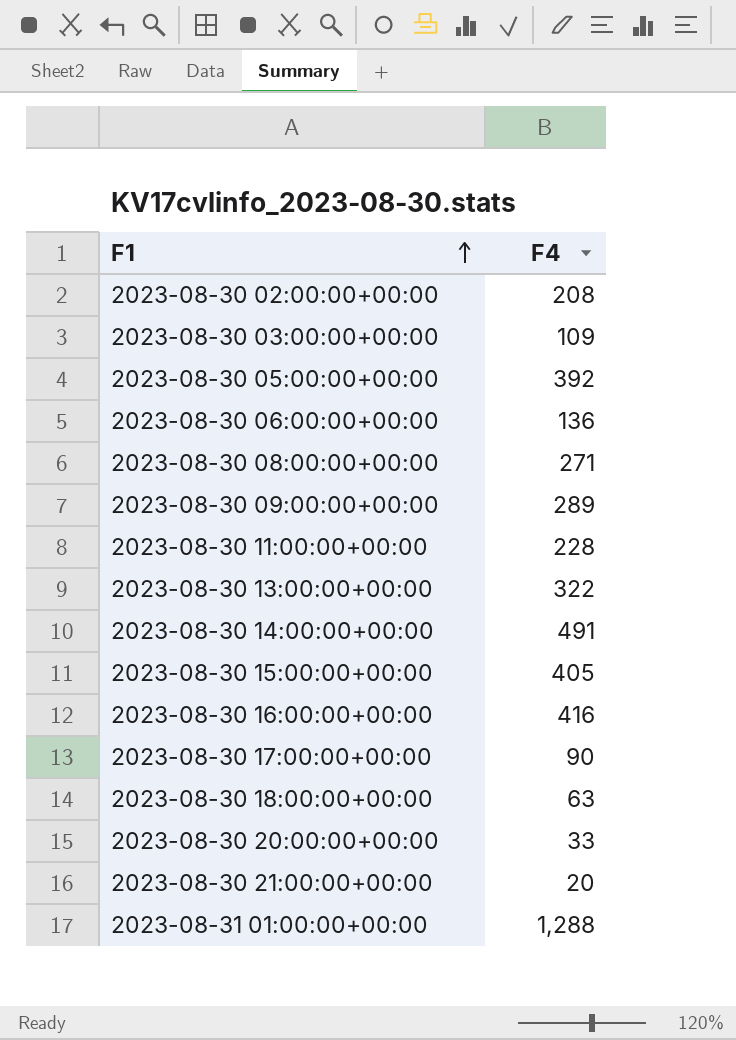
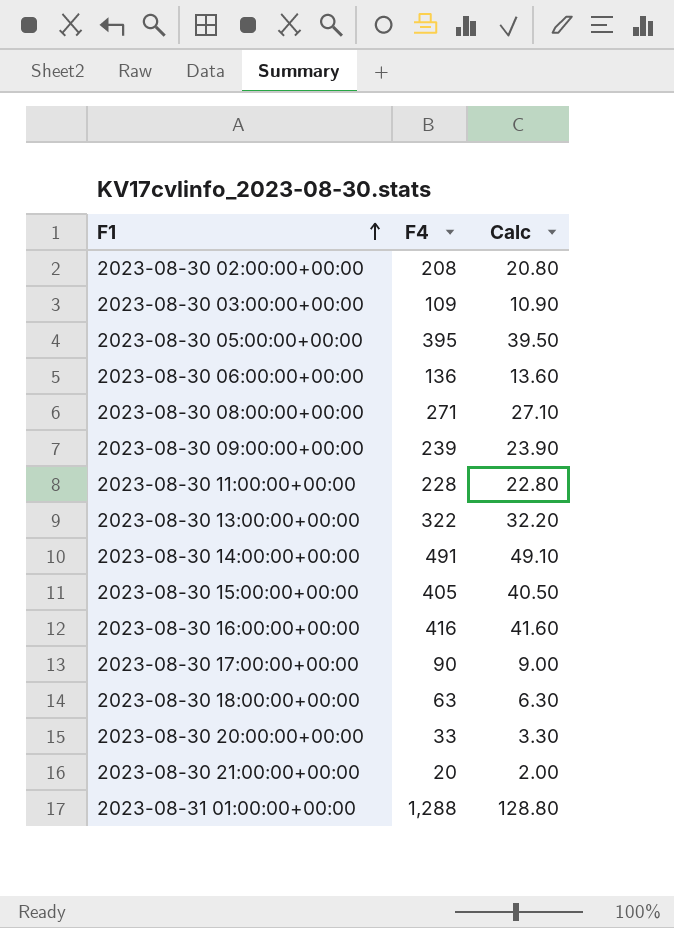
column Calc | formula: none -> [F4] * 0.1
2023-08-30 05:00:00+00:00 | F4: 392 -> 395
2023-08-30 09:00:00+00:00 | F4: 289 -> 239

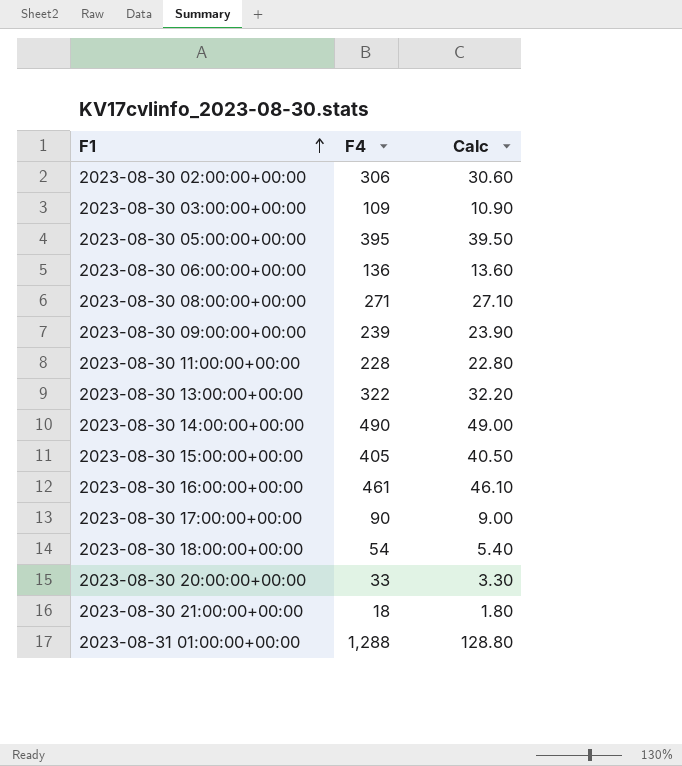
2023-08-30 02:00:00+00:00 | F4: 208 -> 306
2023-08-30 02:00:00+00:00 | Calc: 20.80 -> 30.60
2023-08-30 14:00:00+00:00 | F4: 491 -> 490
2023-08-30 14:00:00+00:00 | Calc: 49.10 -> 49.00
2023-08-30 16:00:00+00:00 | F4: 416 -> 461
2023-08-30 16:00:00+00:00 | Calc: 41.60 -> 46.10
2023-08-30 18:00:00+00:00 | F4: 63 -> 54
2023-08-30 18:00:00+00:00 | Calc: 6.30 -> 5.40
2023-08-30 21:00:00+00:00 | F4: 20 -> 18
2023-08-30 21:00:00+00:00 | Calc: 2.00 -> 1.80

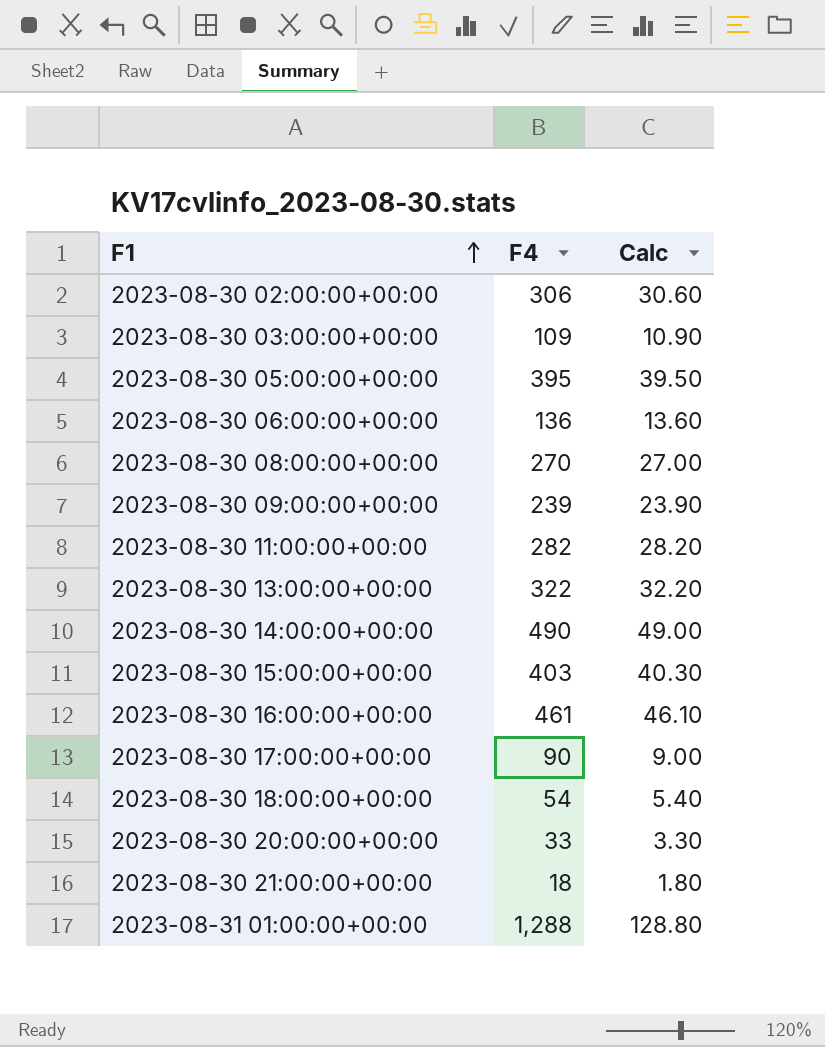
2023-08-30 08:00:00+00:00 | F4: 271 -> 270
2023-08-30 08:00:00+00:00 | Calc: 27.10 -> 27.00
2023-08-30 11:00:00+00:00 | F4: 228 -> 282
2023-08-30 11:00:00+00:00 | Calc: 22.80 -> 28.20
2023-08-30 15:00:00+00:00 | F4: 405 -> 403
2023-08-30 15:00:00+00:00 | Calc: 40.50 -> 40.30

